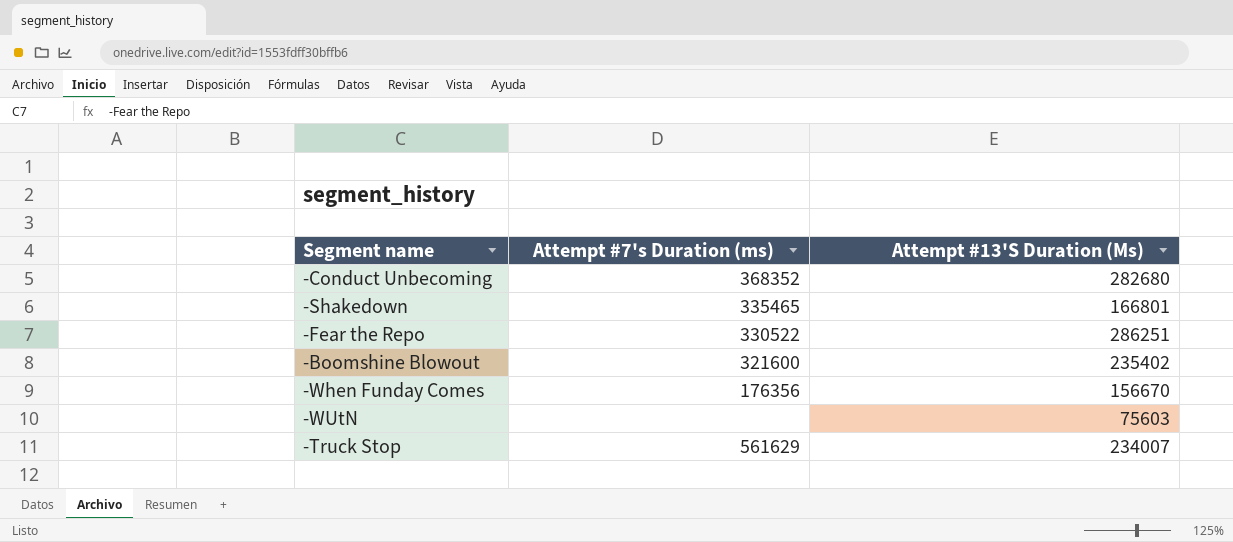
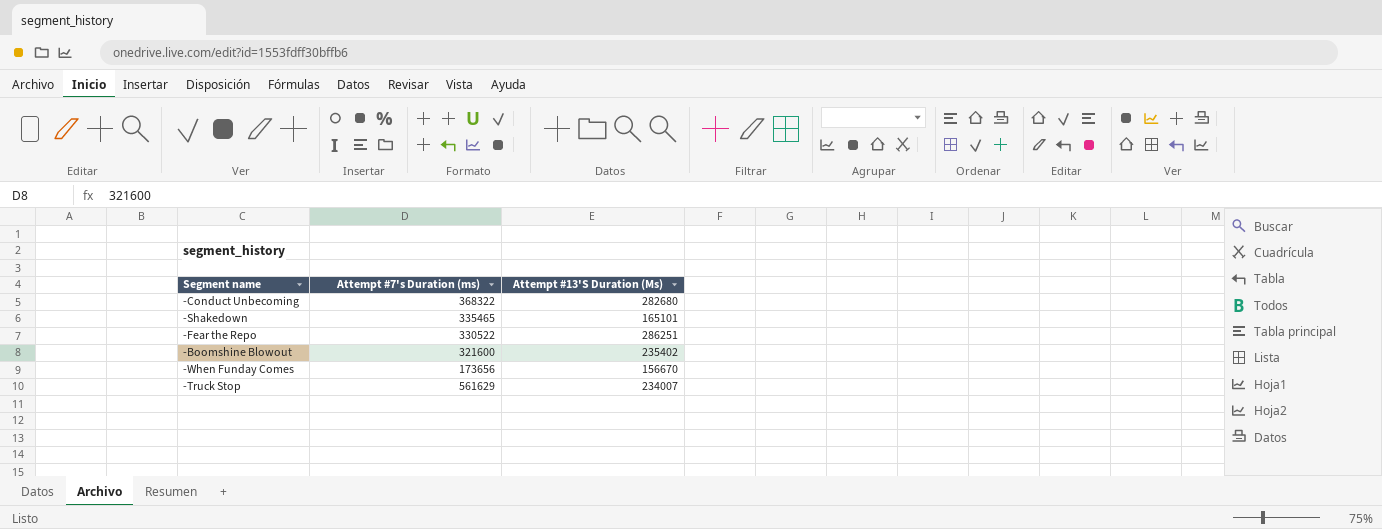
row -WUtN: none | 75603 -> none
-Conduct Unbecoming | Attempt #7's Duration (ms): 368352 -> 368322
-Shakedown | Attempt #13'S Duration (Ms): 166801 -> 165101
-When Funday Comes | Attempt #7's Duration (ms): 176356 -> 173656

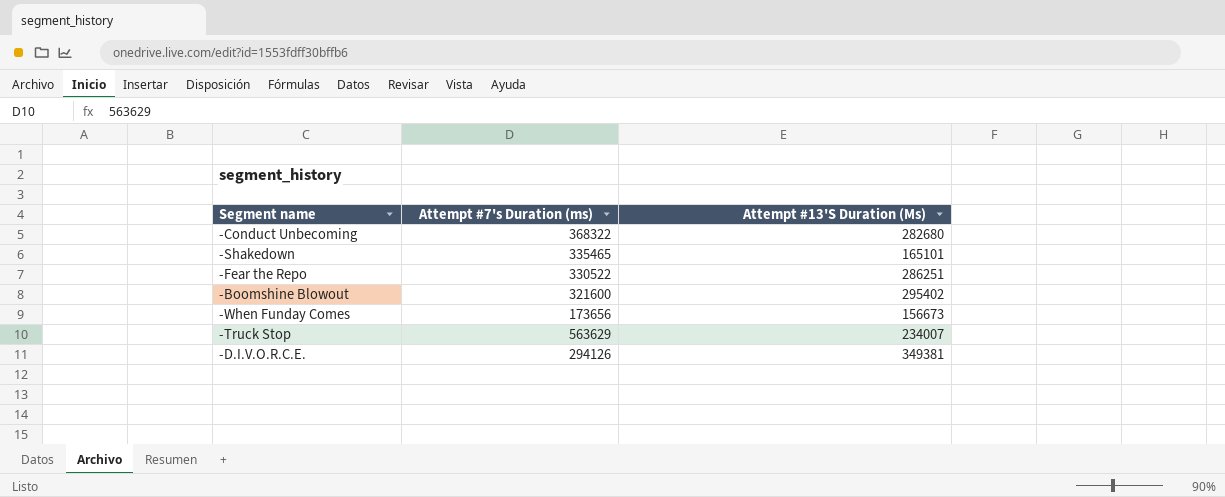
-Boomshine Blowout | Attempt #13'S Duration (Ms): 235402 -> 295402
-When Funday Comes | Attempt #13'S Duration (Ms): 156670 -> 156673
-Truck Stop | Attempt #7's Duration (ms): 561629 -> 563629
row -D.I.V.O.R.C.E.: none -> 294126 | 349381

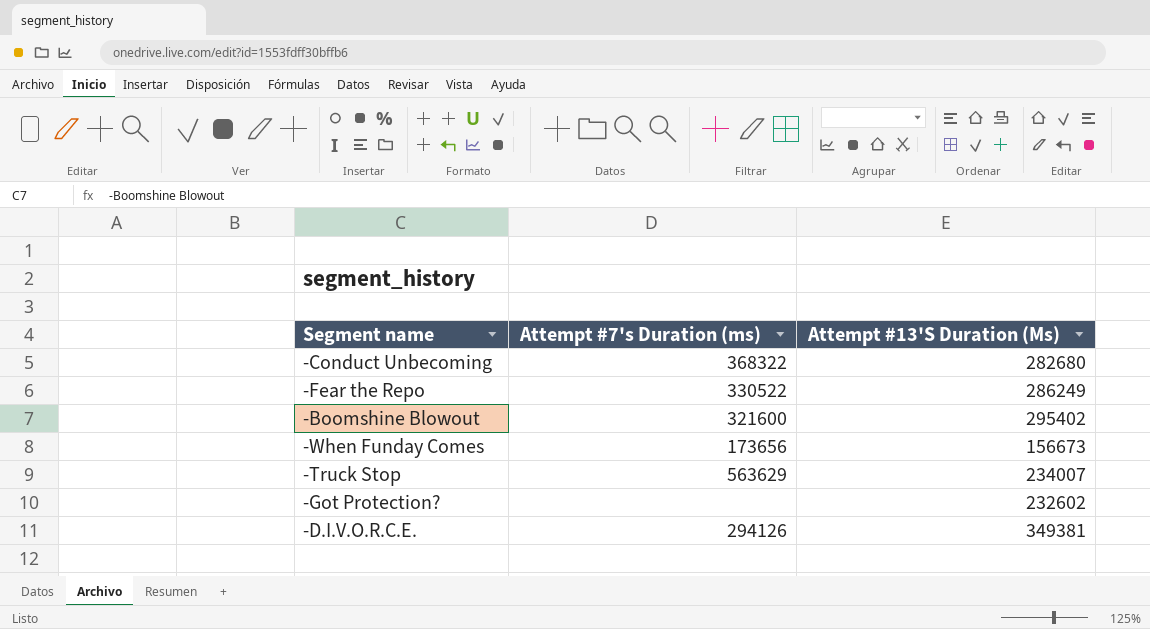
row -Shakedown: 335465 | 165101 -> none
-Fear the Repo | Attempt #13'S Duration (Ms): 286251 -> 286249
row -Got Protection?: none -> none | 232602

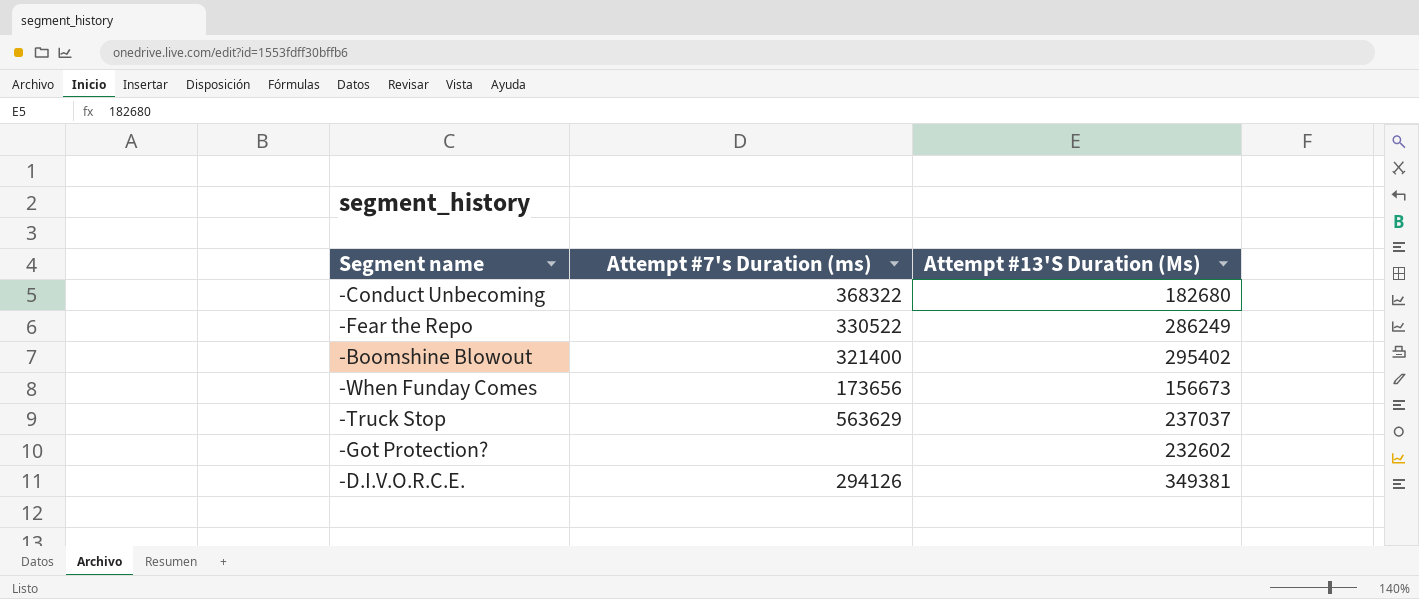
-Conduct Unbecoming | Attempt #13'S Duration (Ms): 282680 -> 182680
-Boomshine Blowout | Attempt #7's Duration (ms): 321600 -> 321400
-Truck Stop | Attempt #13'S Duration (Ms): 234007 -> 237037

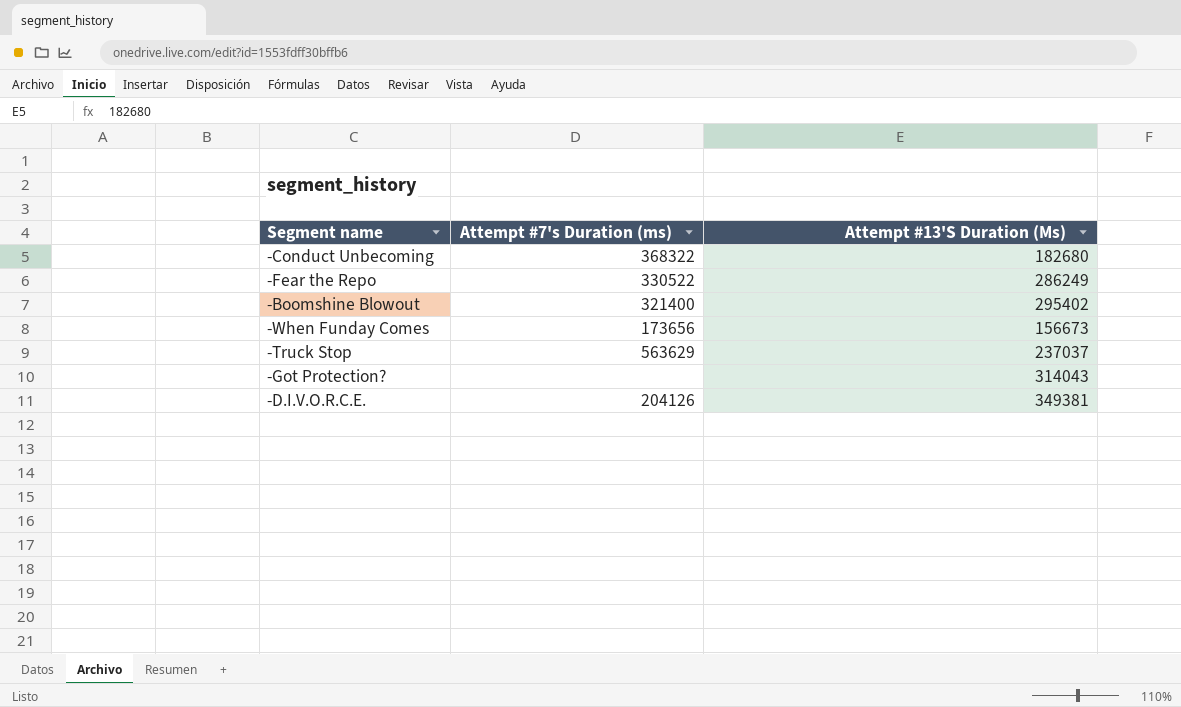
-Got Protection? | Attempt #13'S Duration (Ms): 232602 -> 314043
-D.I.V.O.R.C.E. | Attempt #7's Duration (ms): 294126 -> 204126

